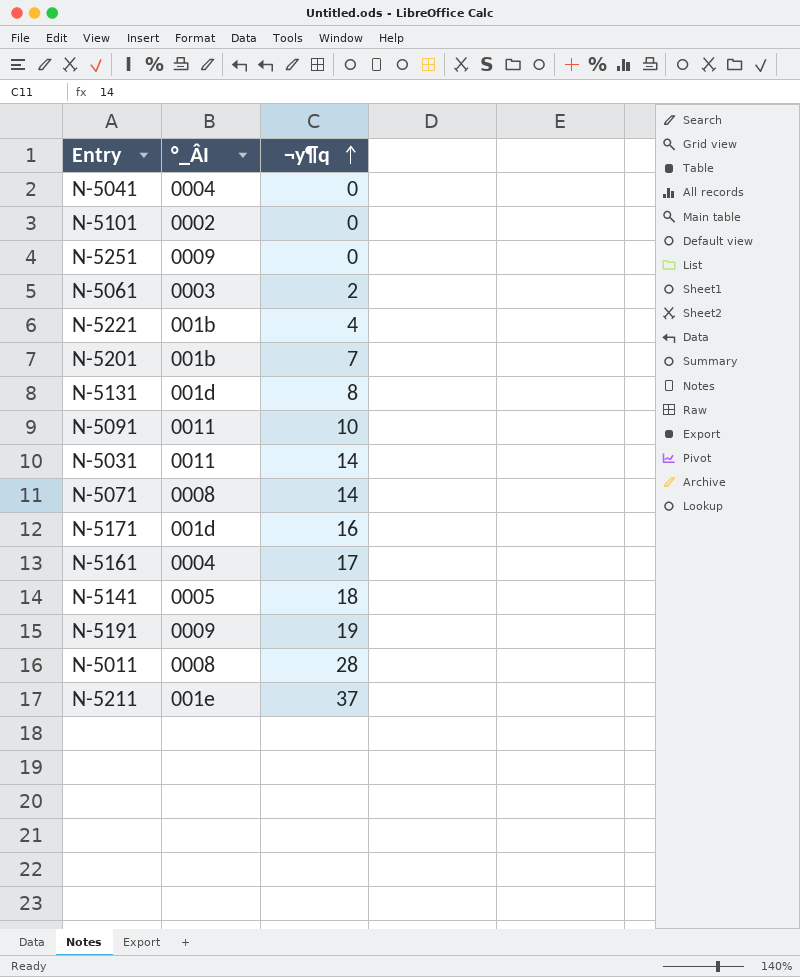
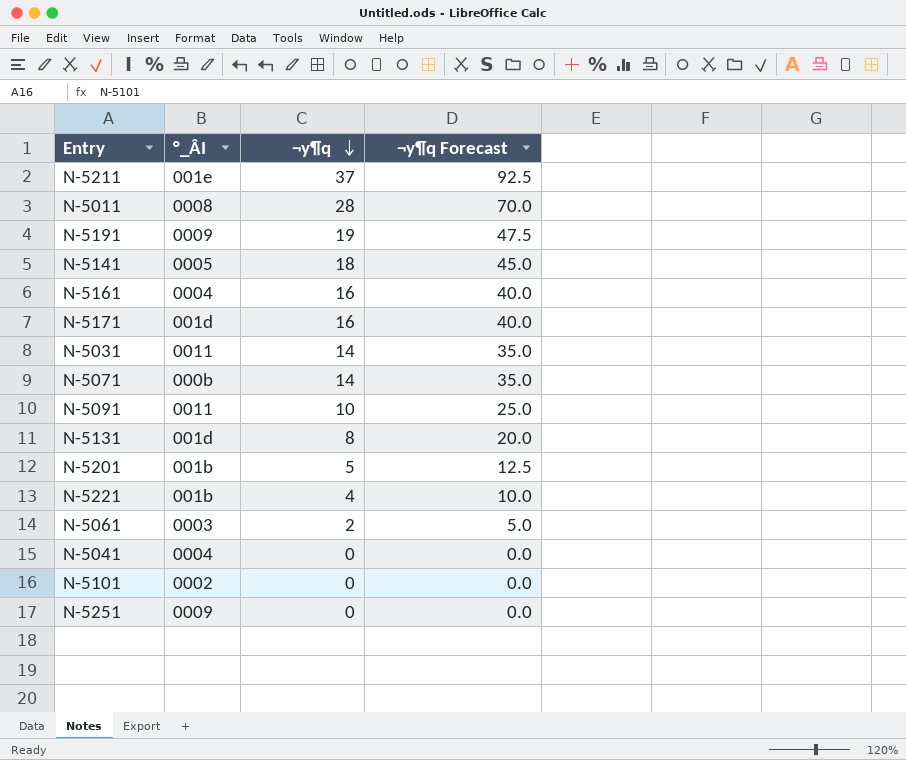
row order: ¬y¶q ascending -> ¬y¶q descending
column ¬y¶q Forecast | formula: none -> [¬y¶q] * 2.5
N-5161 | ¬y¶q: 17 -> 16
N-5071 | °_ÂI: 0008 -> 000b
N-5201 | ¬y¶q: 7 -> 5

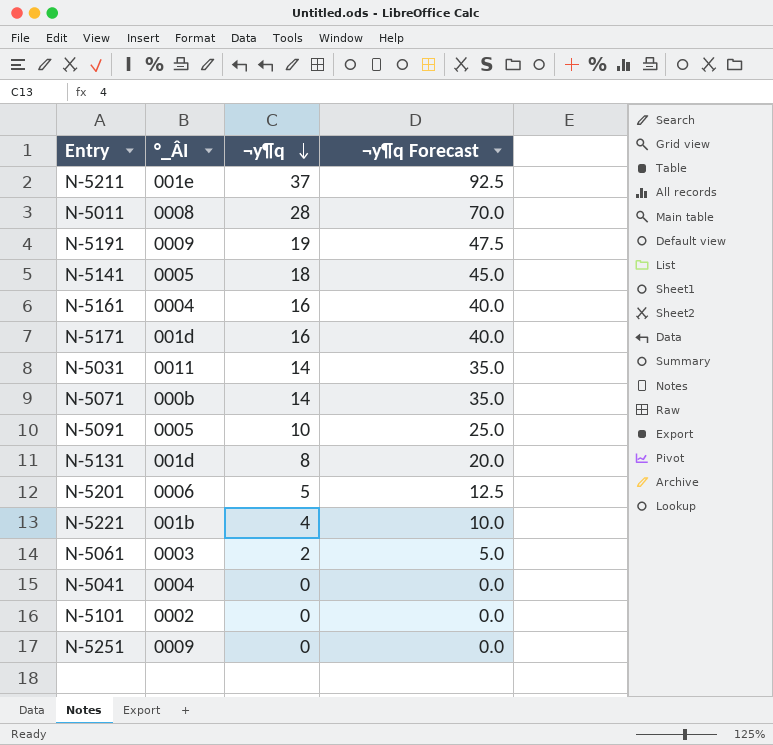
N-5091 | °_ÂI: 0011 -> 0005
N-5201 | °_ÂI: 001b -> 0006

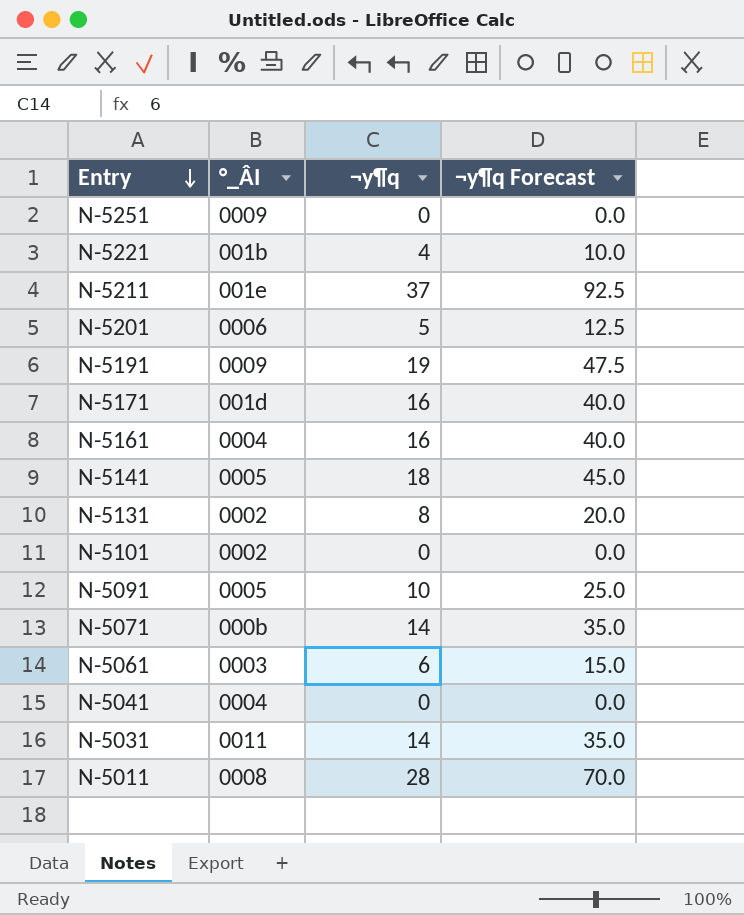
row order: ¬y¶q descending -> Entry descending
N-5131 | °_ÂI: 001d -> 0002
N-5061 | ¬y¶q: 2 -> 6
N-5061 | ¬y¶q Forecast: 5.0 -> 15.0

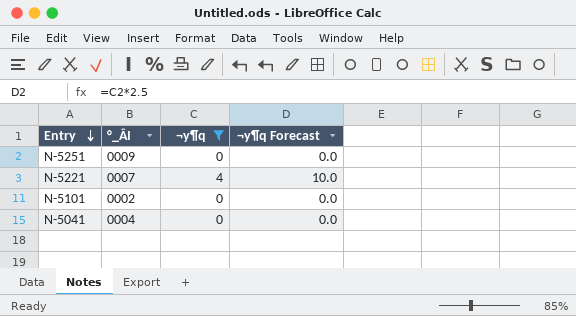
filter: none -> ¬y¶q <= 4
N-5221 | °_ÂI: 001b -> 0007

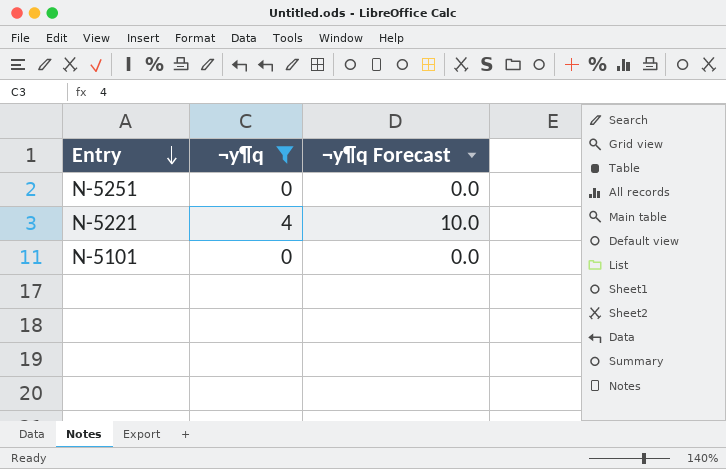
column °_ÂI | position: 2 -> none
row N-5041: 0004 | 0 | 0.0 -> none

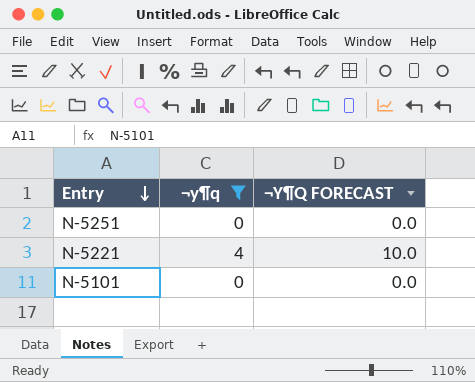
column name: ¬y¶q Forecast -> ¬Y¶Q FORECAST

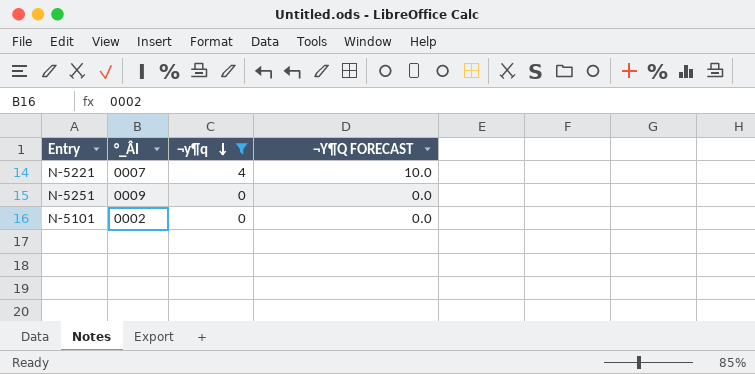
row order: Entry descending -> ¬y¶q descending
column °_ÂI | position: none -> 2

